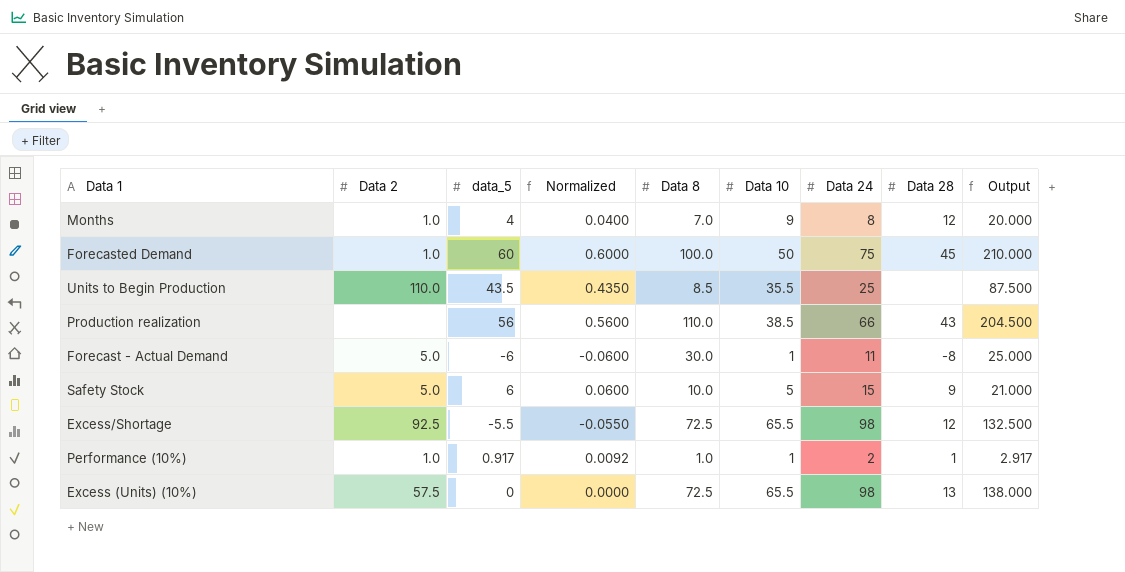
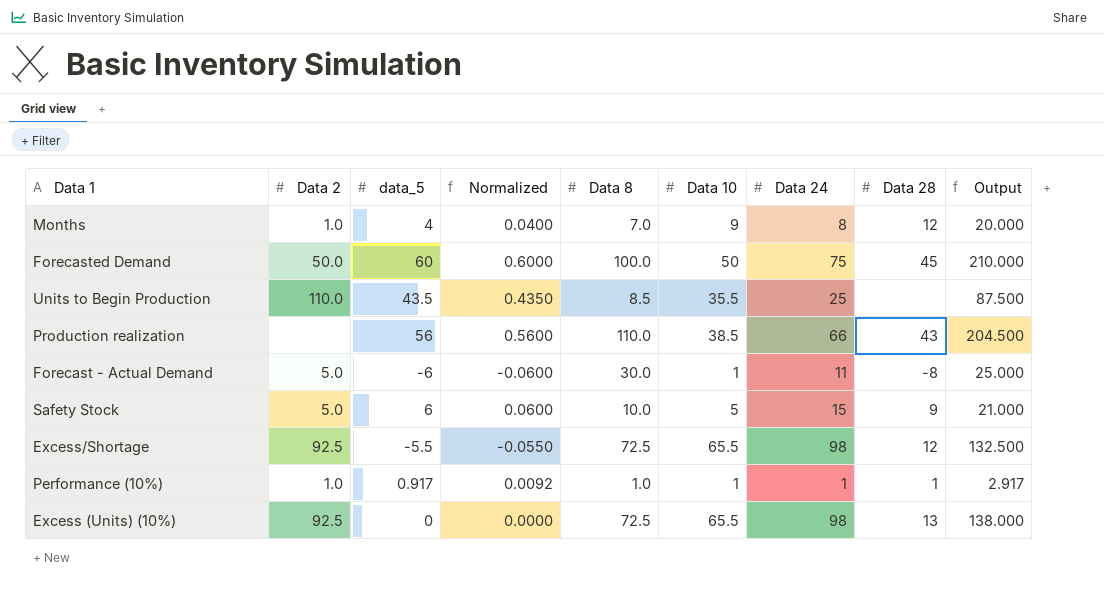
Forecasted Demand | Data 2: 1.0 -> 50.0
Performance (10%) | Data 24: 2 -> 1
Excess (Units) (10%) | Data 2: 57.5 -> 92.5

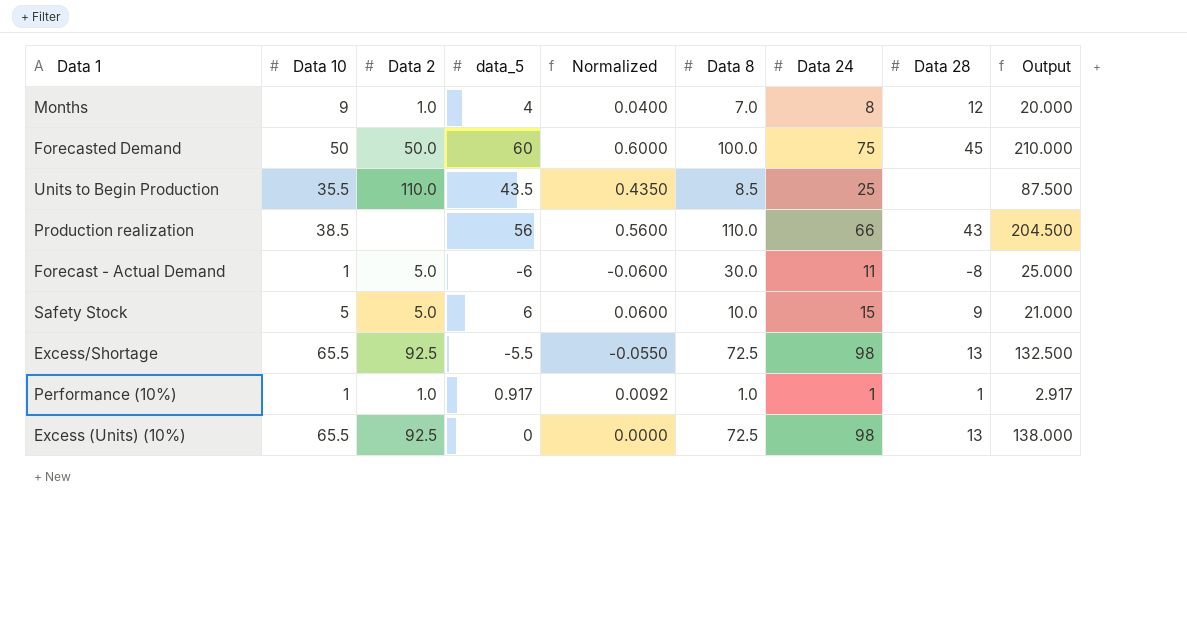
column Data 10 | position: 6 -> 2
Excess/Shortage | Data 28: 12 -> 13

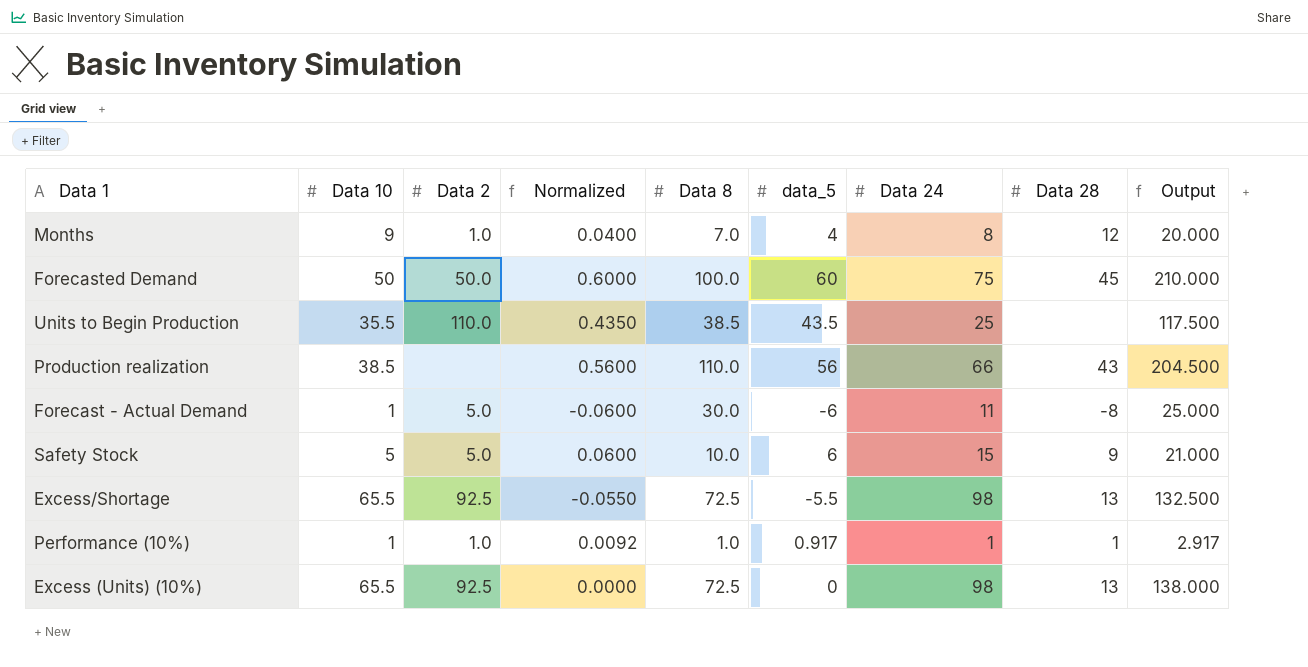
column data_5 | position: 4 -> 6
Units to Begin Production | Data 8: 8.5 -> 38.5
Units to Begin Production | Output: 87.500 -> 117.500

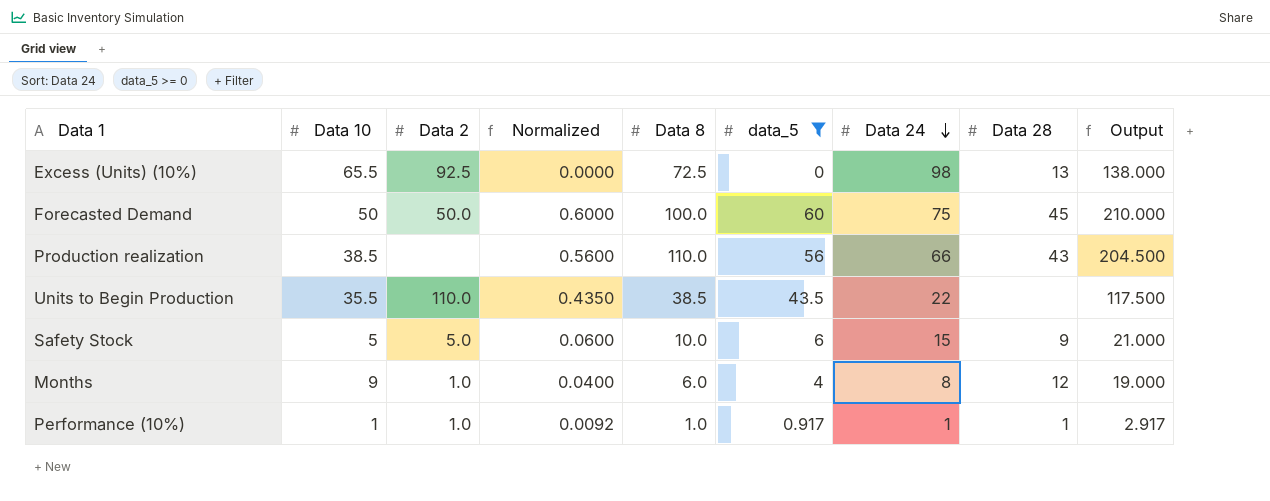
filter: none -> data_5 >= 0
row order: none -> Data 24 descending
Units to Begin Production | Data 24: 25 -> 22
Months | Data 8: 7.0 -> 6.0
Months | Output: 20.000 -> 19.000

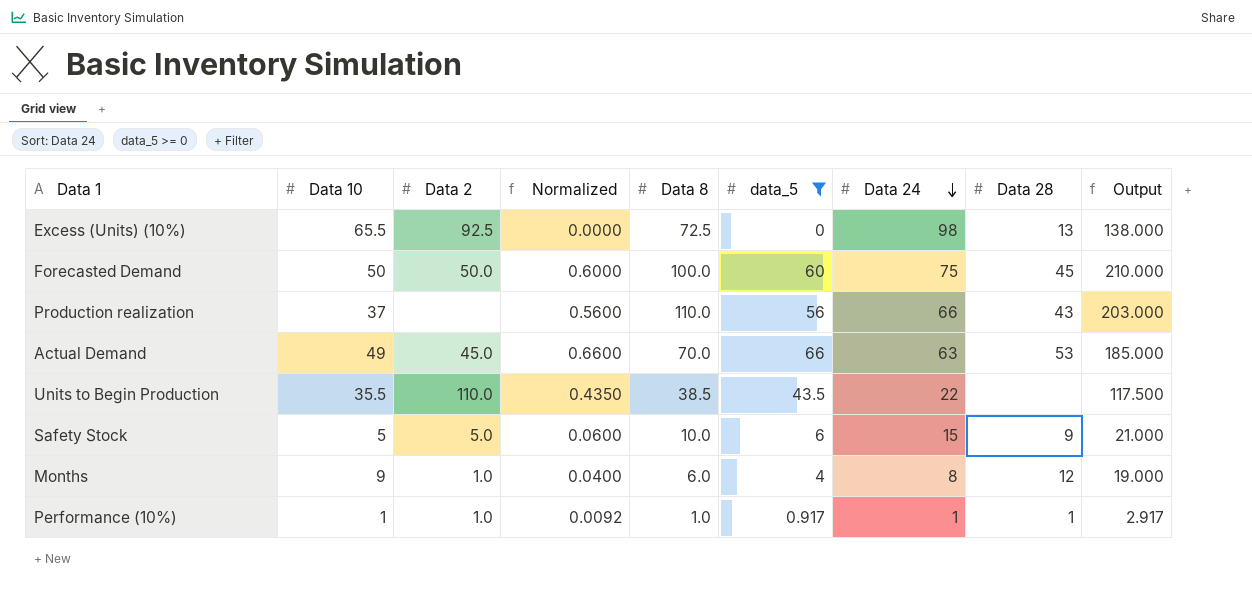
Production realization | Data 10: 38.5 -> 37
Production realization | Output: 204.500 -> 203.000
row Actual Demand: none -> 49 | 45.0 | 0.6600 | 70.0 | 66 | 63 | 53 | 185.000

